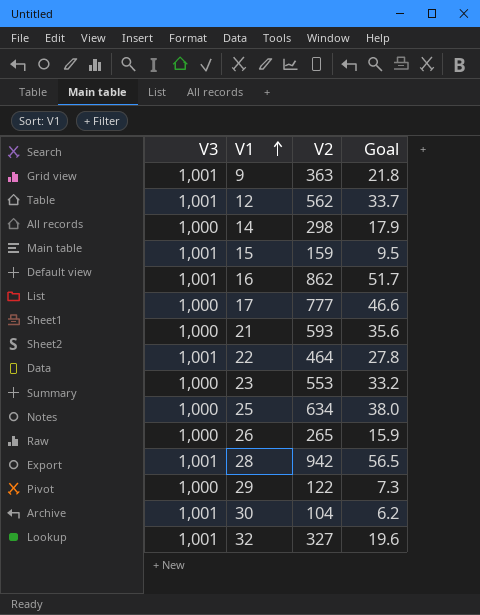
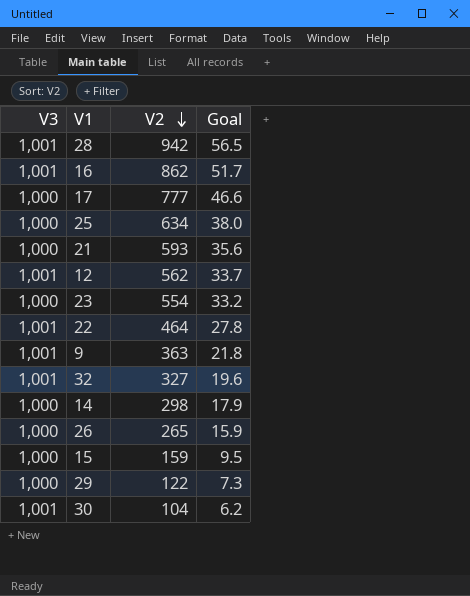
row order: V1 ascending -> V2 descending
23 | V2: 553 -> 554
15 | V3: 1,001 -> 1,000

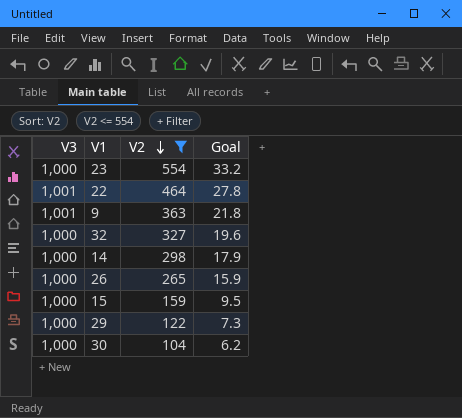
filter: none -> V2 <= 554
32 | V3: 1,001 -> 1,000
30 | V3: 1,001 -> 1,000

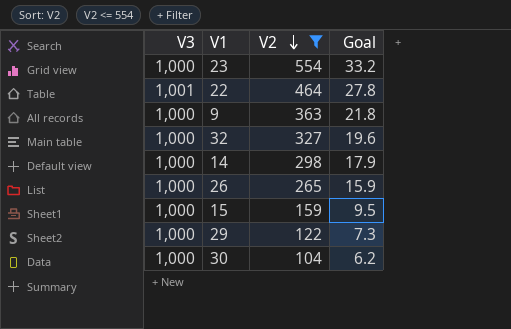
9 | V3: 1,001 -> 1,000

